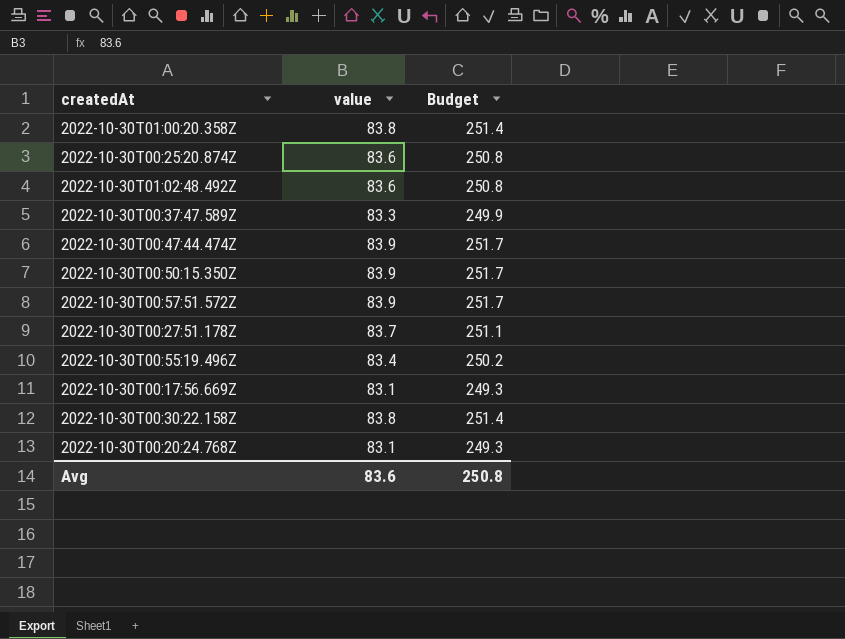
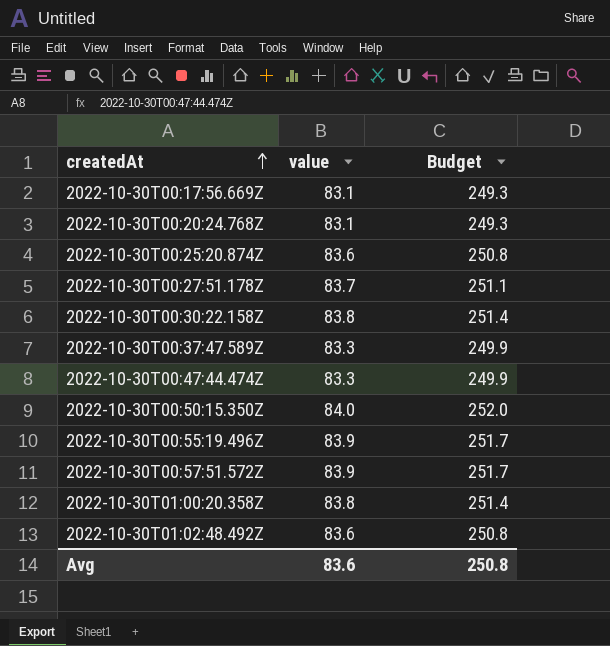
row order: none -> createdAt ascending
2022-10-30T00:47:44.474Z | value: 83.9 -> 83.3
2022-10-30T00:47:44.474Z | Budget: 251.7 -> 249.9
2022-10-30T00:50:15.350Z | value: 83.9 -> 84.0
2022-10-30T00:50:15.350Z | Budget: 251.7 -> 252.0
2022-10-30T00:55:19.496Z | value: 83.4 -> 83.9
2022-10-30T00:55:19.496Z | Budget: 250.2 -> 251.7

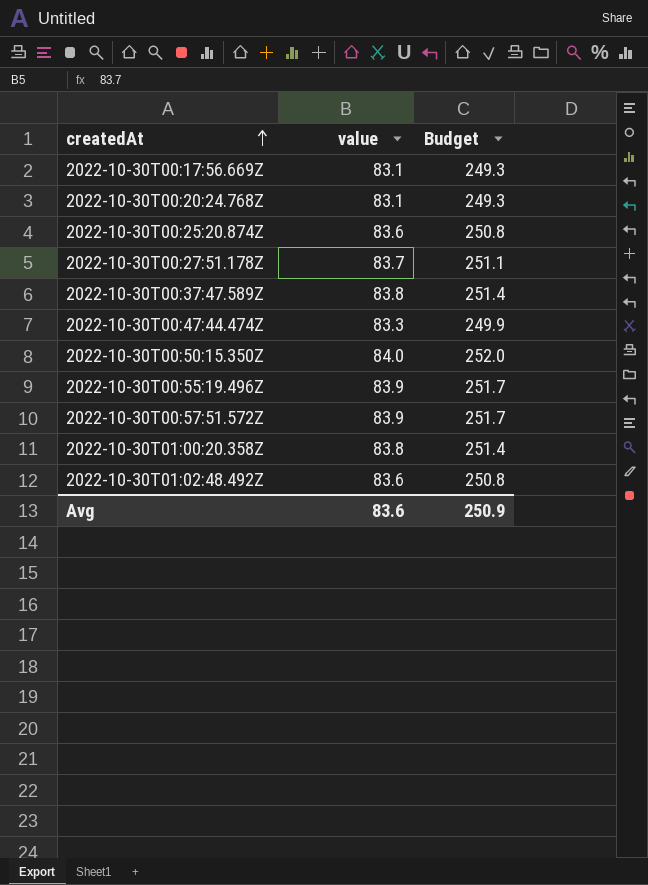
row 2022-10-30T00:30:22.158Z: 83.8 | 251.4 -> none
2022-10-30T00:37:47.589Z | value: 83.3 -> 83.8
2022-10-30T00:37:47.589Z | Budget: 249.9 -> 251.4
Avg | Budget: 250.8 -> 250.9

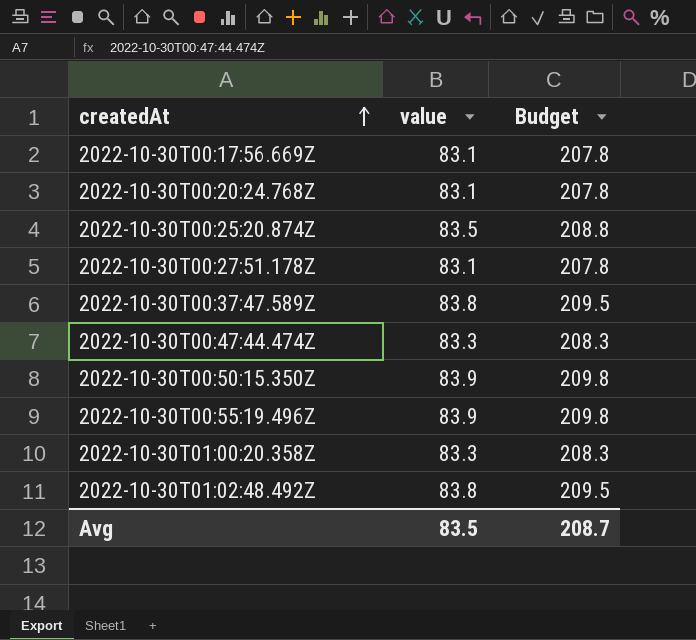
column Budget | formula: [value] * 3 -> [value] * 2.5
row 2022-10-30T00:57:51.572Z: 83.9 | 251.7 -> none
2022-10-30T00:25:20.874Z | value: 83.6 -> 83.5
2022-10-30T00:27:51.178Z | value: 83.7 -> 83.1
2022-10-30T00:50:15.350Z | value: 84.0 -> 83.9
2022-10-30T01:00:20.358Z | value: 83.8 -> 83.3
2022-10-30T01:02:48.492Z | value: 83.6 -> 83.8
Avg | value: 83.6 -> 83.5
Avg | Budget: 250.9 -> 208.7

